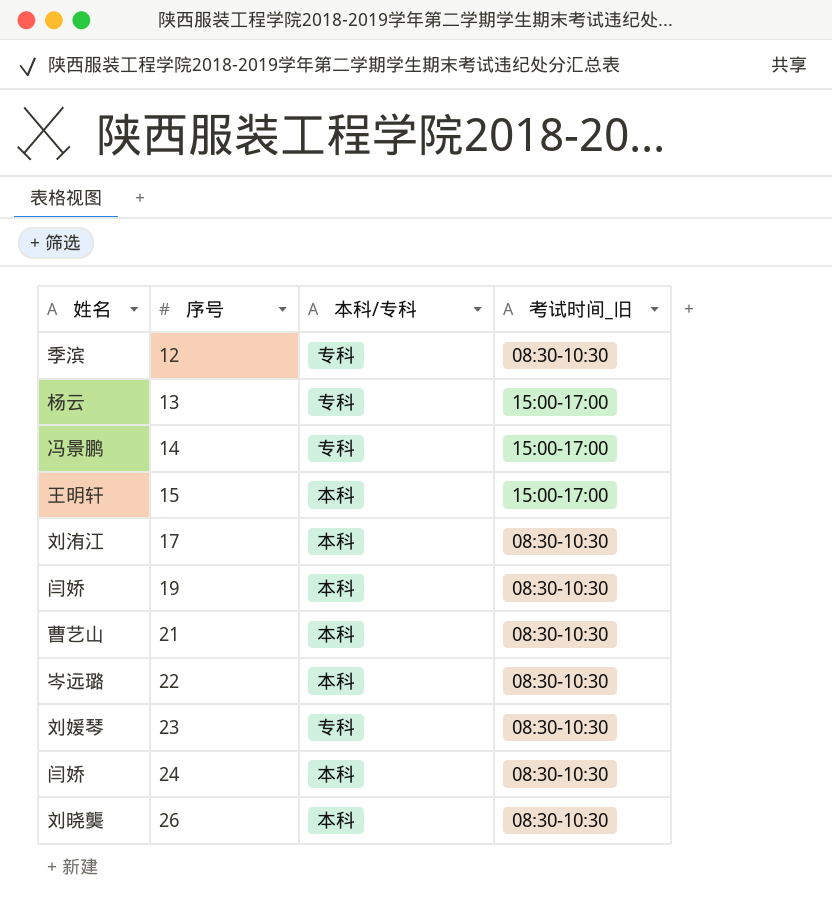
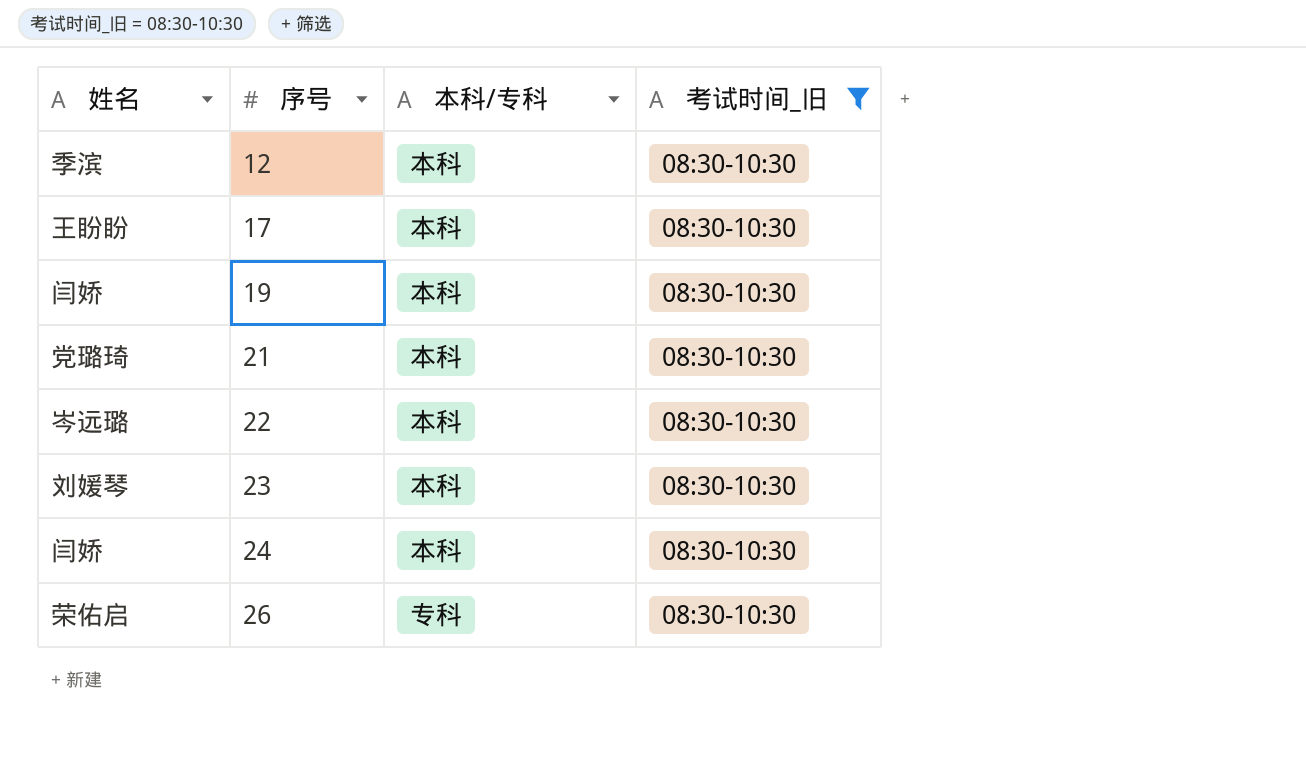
filter: none -> 考试时间_旧 = 08:30-10:30
12 | 本科/专科: 专科 -> 本科
17 | 姓名: 刘洧江 -> 王盼盼
21 | 姓名: 曹艺山 -> 党璐琦
23 | 本科/专科: 专科 -> 本科
26 | 姓名: 刘晓龑 -> 荣佑启
26 | 本科/专科: 本科 -> 专科

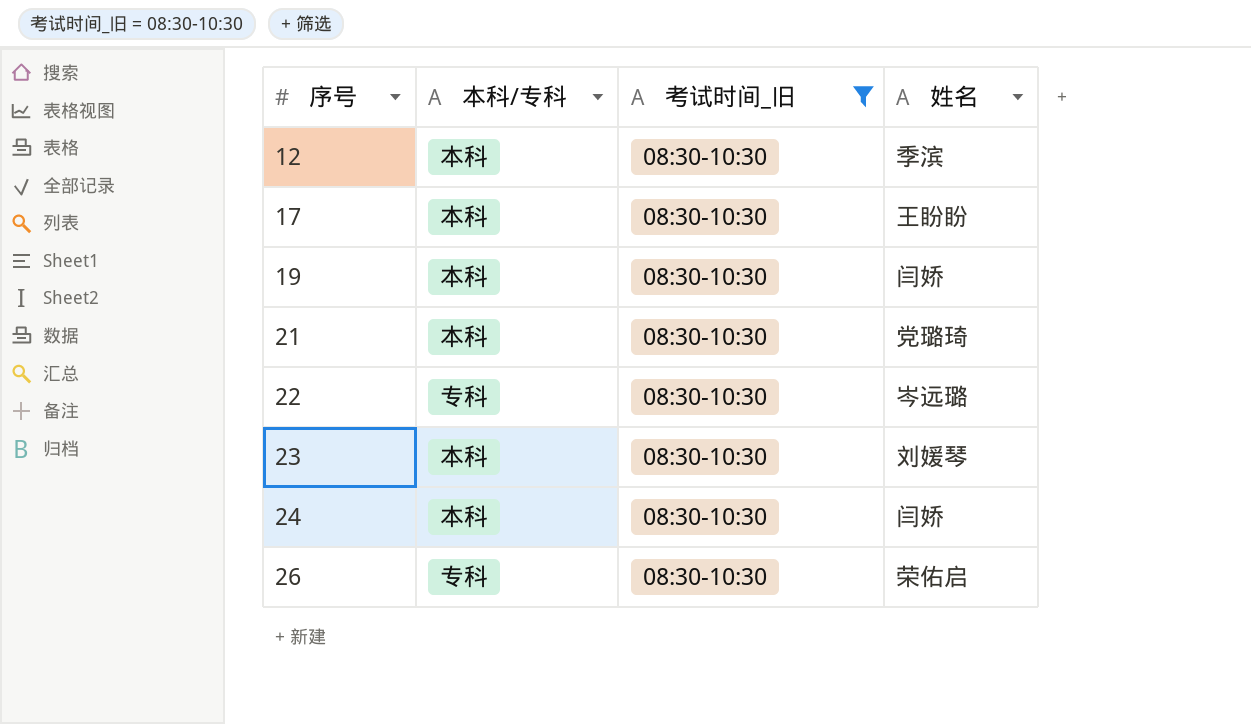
column 姓名 | position: 1 -> 4
22 | 本科/专科: 本科 -> 专科

